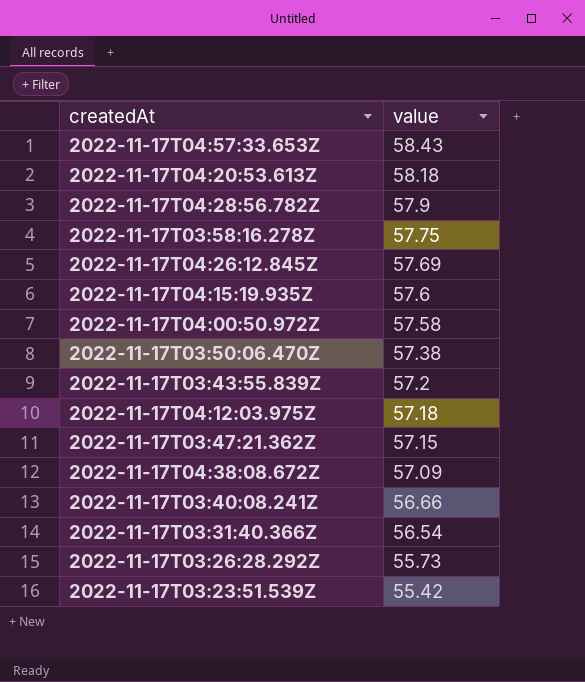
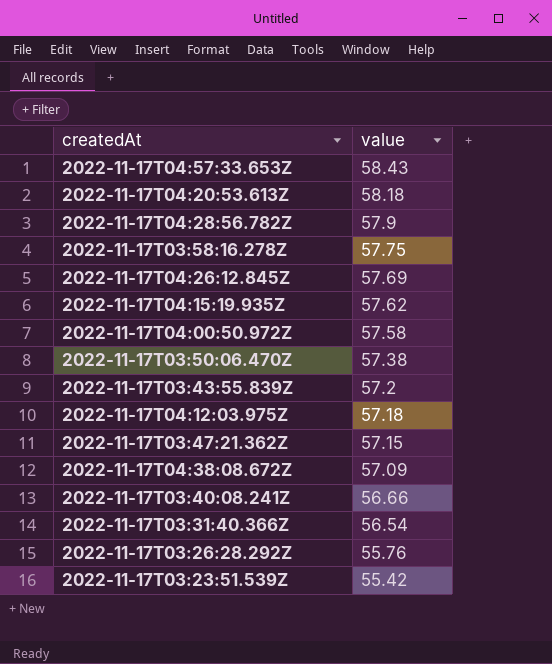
2022-11-17T04:15:19.935Z | value: 57.6 -> 57.62
2022-11-17T03:26:28.292Z | value: 55.73 -> 55.76

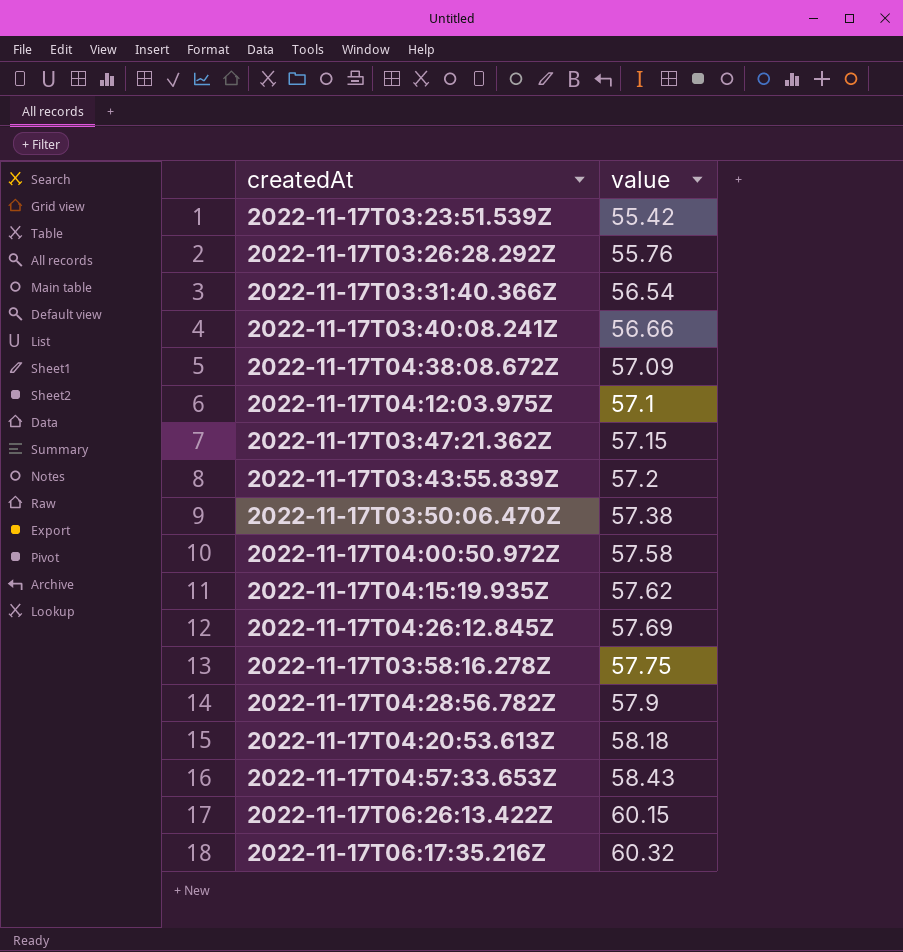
row order: value descending -> value ascending
2022-11-17T04:12:03.975Z | value: 57.18 -> 57.1
row 2022-11-17T06:26:13.422Z: none -> 60.15
row 2022-11-17T06:17:35.216Z: none -> 60.32

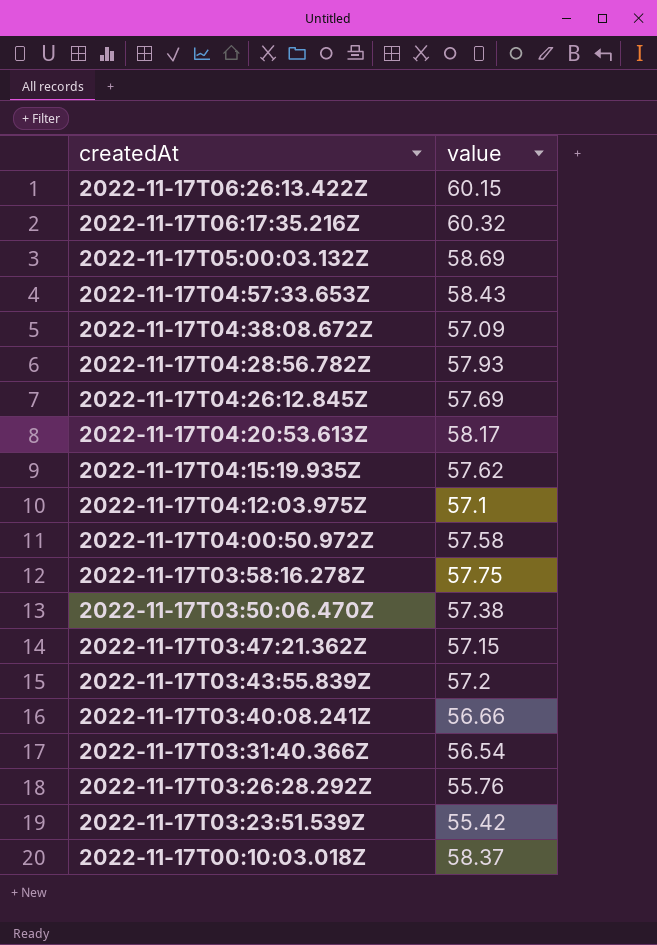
row order: value ascending -> createdAt descending
row 2022-11-17T05:00:03.132Z: none -> 58.69
2022-11-17T04:28:56.782Z | value: 57.9 -> 57.93
2022-11-17T04:20:53.613Z | value: 58.18 -> 58.17
row 2022-11-17T00:10:03.018Z: none -> 58.37

